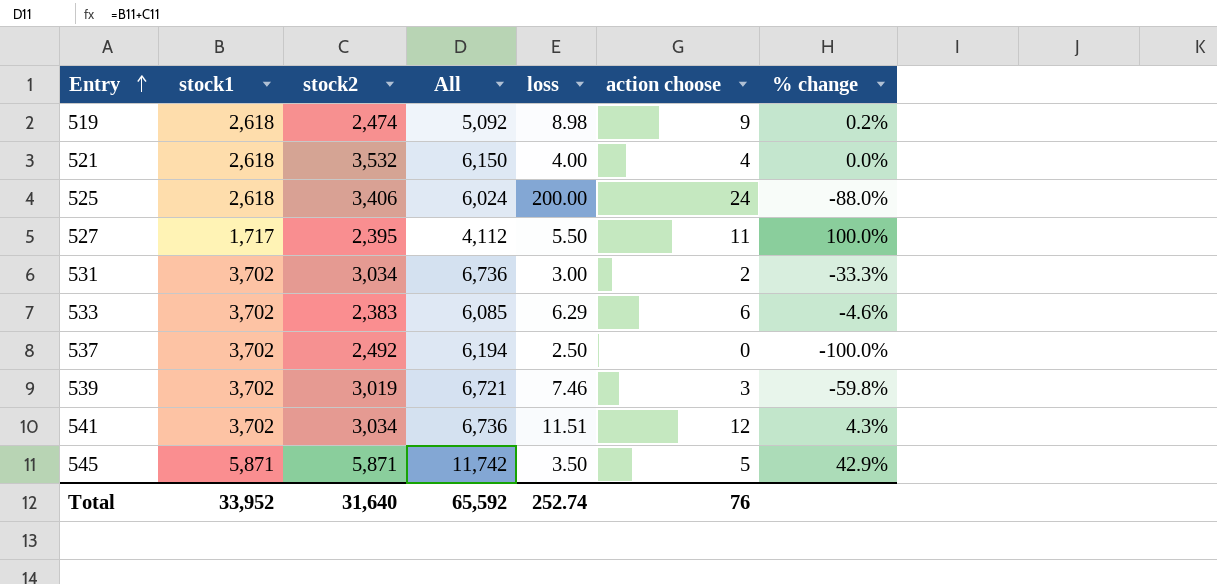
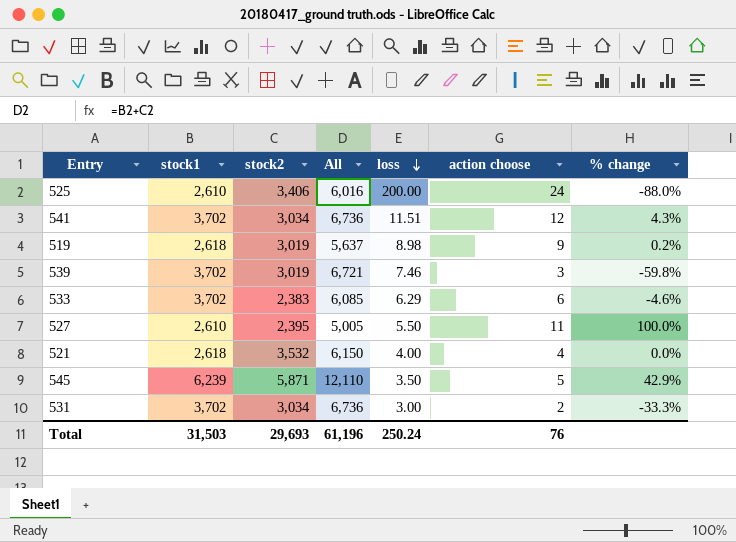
row order: Entry ascending -> loss descending
row 537: 3,702 | 2,492 | 6,194 | 2.50 | 0 | -100.0% -> none
525 | stock1: 2,618 -> 2,610
525 | All: 6,024 -> 6,016
519 | stock2: 2,474 -> 3,019
519 | All: 5,092 -> 5,637
527 | stock1: 1,717 -> 2,610
527 | All: 4,112 -> 5,005
545 | stock1: 5,871 -> 6,239
545 | All: 11,742 -> 12,110
Total | stock1: 33,952 -> 31,503
Total | stock2: 31,640 -> 29,693
Total | All: 65,592 -> 61,196
Total | loss: 252.74 -> 250.24

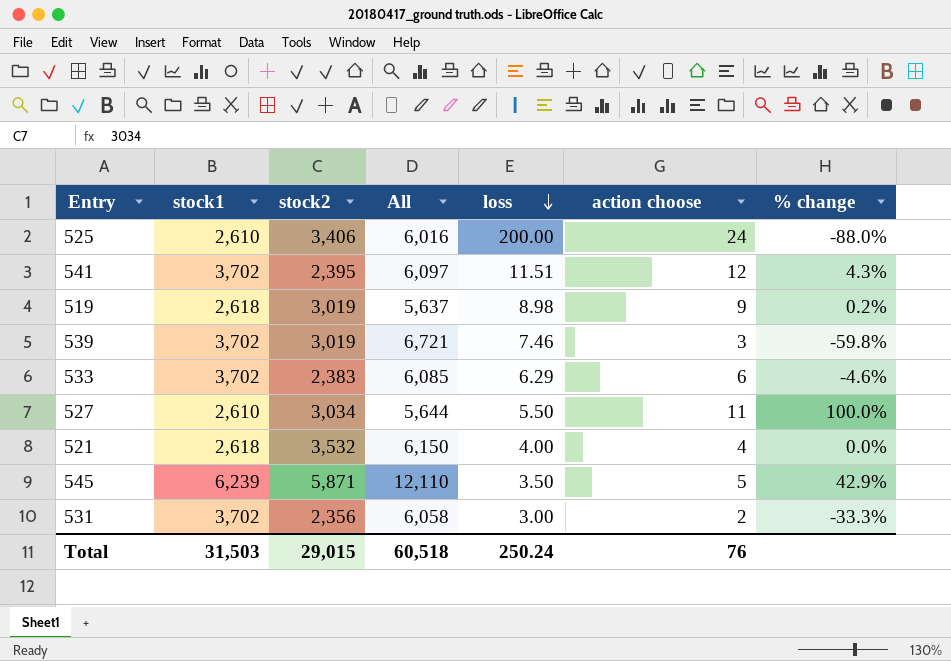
541 | stock2: 3,034 -> 2,395
541 | All: 6,736 -> 6,097
527 | stock2: 2,395 -> 3,034
527 | All: 5,005 -> 5,644
531 | stock2: 3,034 -> 2,356
531 | All: 6,736 -> 6,058
Total | stock2: 29,693 -> 29,015
Total | All: 61,196 -> 60,518

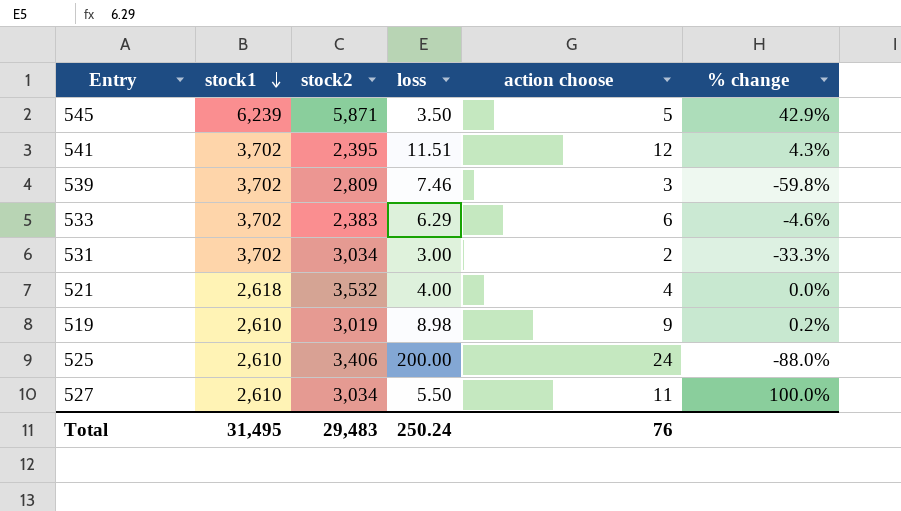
row order: loss descending -> stock1 descending
column All | formula: [stock1] + [stock2] -> none
539 | stock2: 3,019 -> 2,809
531 | stock2: 2,356 -> 3,034
519 | stock1: 2,618 -> 2,610
Total | stock1: 31,503 -> 31,495
Total | stock2: 29,015 -> 29,483

